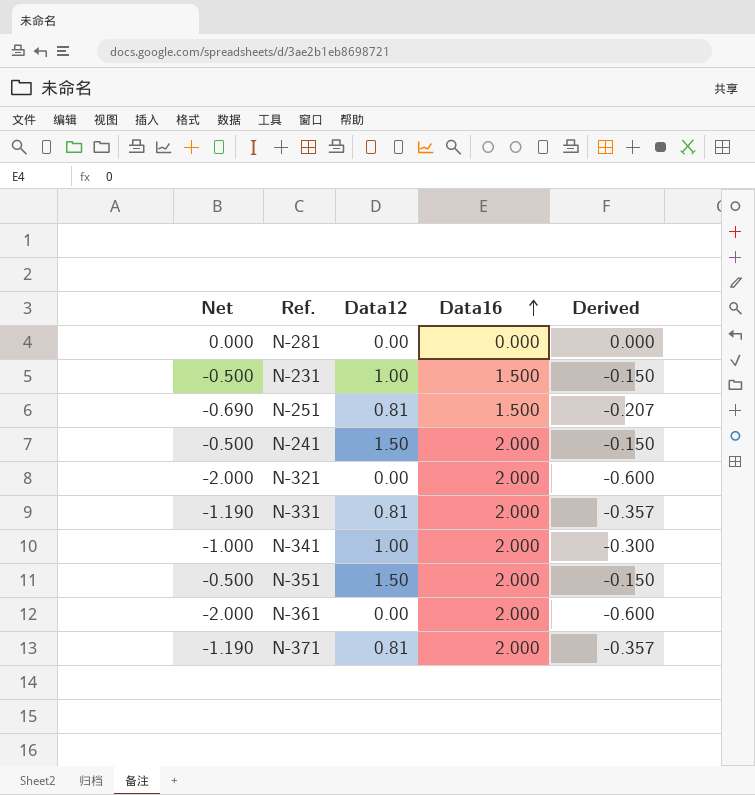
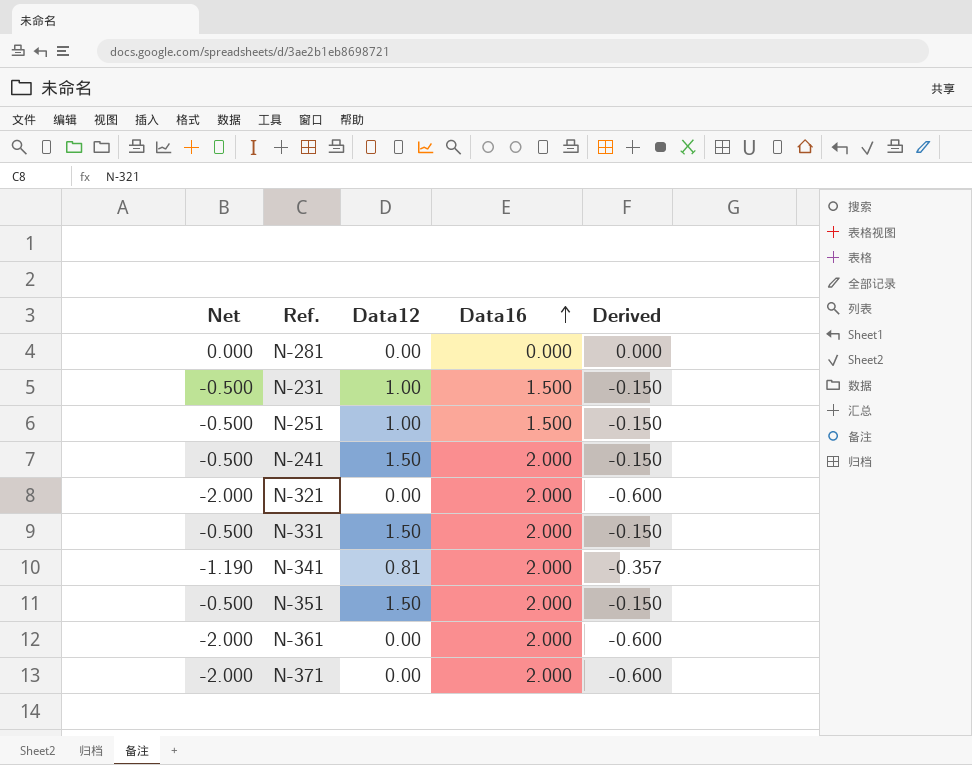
N-251 | Net: -0.690 -> -0.500
N-251 | Data12: 0.81 -> 1.00
N-251 | Derived: -0.207 -> -0.150
N-331 | Net: -1.190 -> -0.500
N-331 | Data12: 0.81 -> 1.50
N-331 | Derived: -0.357 -> -0.150
N-341 | Net: -1.000 -> -1.190
N-341 | Data12: 1.00 -> 0.81
N-341 | Derived: -0.300 -> -0.357
N-371 | Net: -1.190 -> -2.000
N-371 | Data12: 0.81 -> 0.00
N-371 | Derived: -0.357 -> -0.600

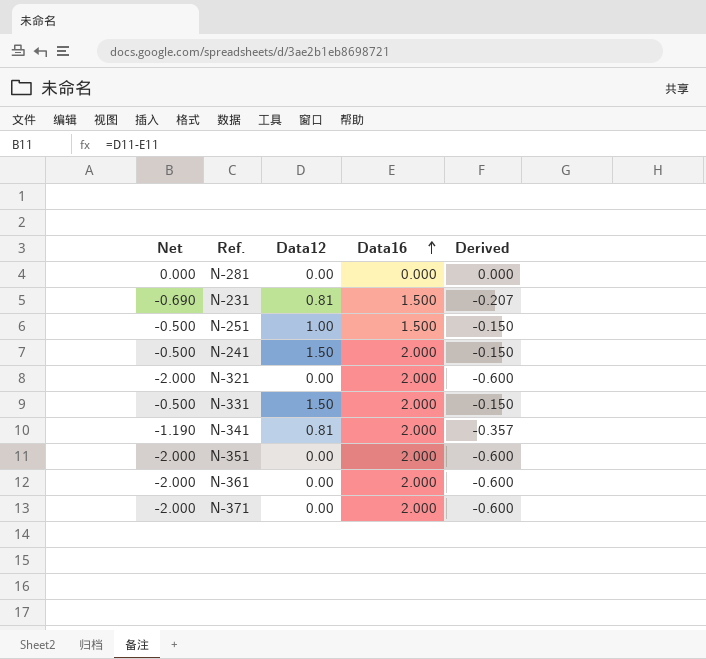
N-231 | Net: -0.500 -> -0.690
N-231 | Data12: 1.00 -> 0.81
N-231 | Derived: -0.150 -> -0.207
N-351 | Net: -0.500 -> -2.000
N-351 | Data12: 1.50 -> 0.00
N-351 | Derived: -0.150 -> -0.600

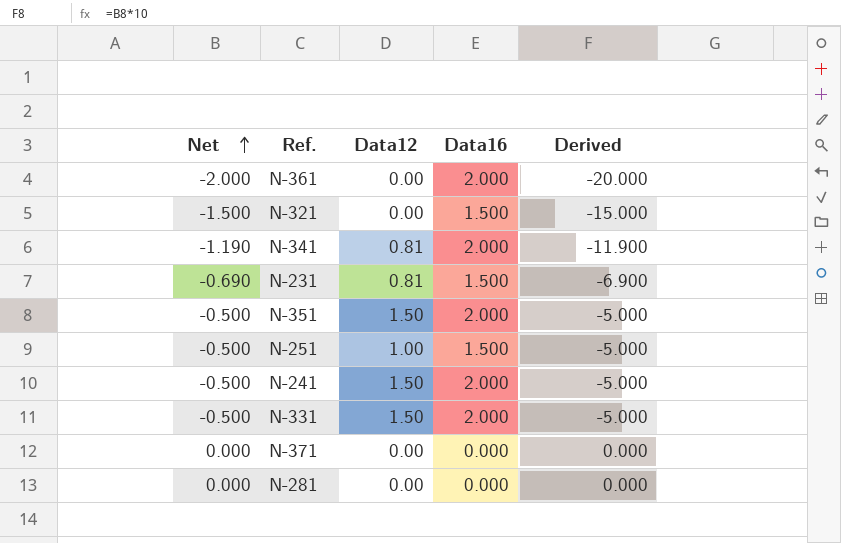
row order: Data16 ascending -> Net ascending
column Derived | formula: [Net] * 0.3 -> [Net] * 10
N-321 | Net: -2.000 -> -1.500
N-321 | Data16: 2.000 -> 1.500
N-351 | Net: -2.000 -> -0.500
N-351 | Data12: 0.00 -> 1.50
N-371 | Net: -2.000 -> 0.000
N-371 | Data16: 2.000 -> 0.000

